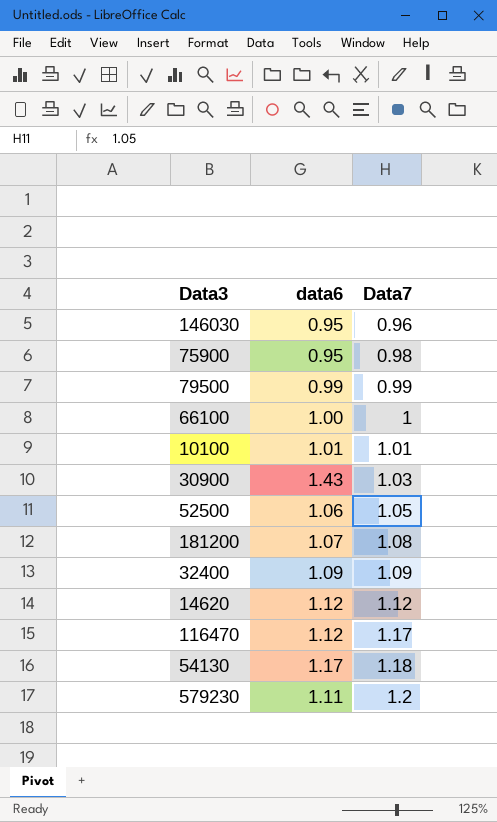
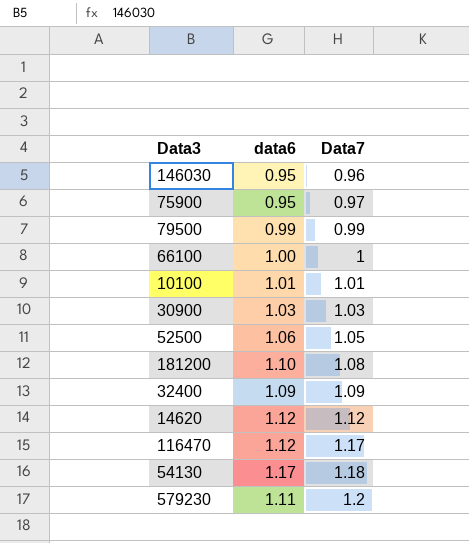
75900 | Data7: 0.98 -> 0.97
30900 | data6: 1.43 -> 1.03
181200 | data6: 1.07 -> 1.10

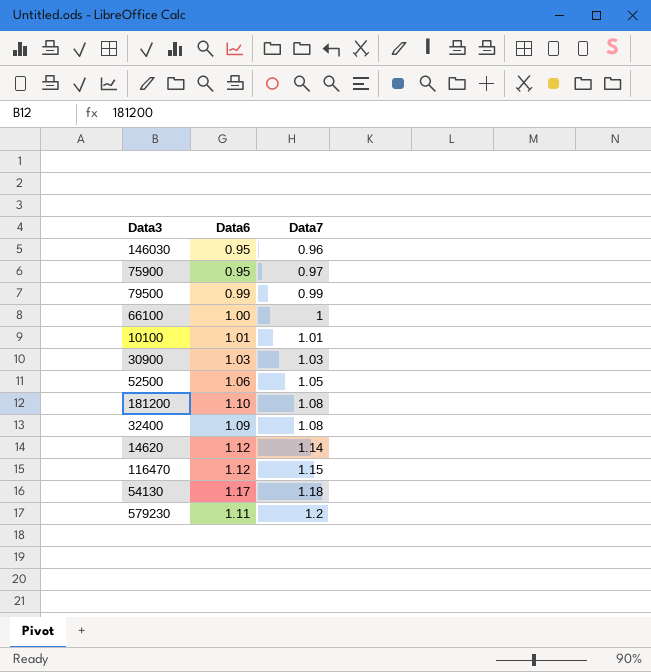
column name: data6 -> Data6
32400 | Data7: 1.09 -> 1.08
14620 | Data7: 1.12 -> 1.14
116470 | Data7: 1.17 -> 1.15

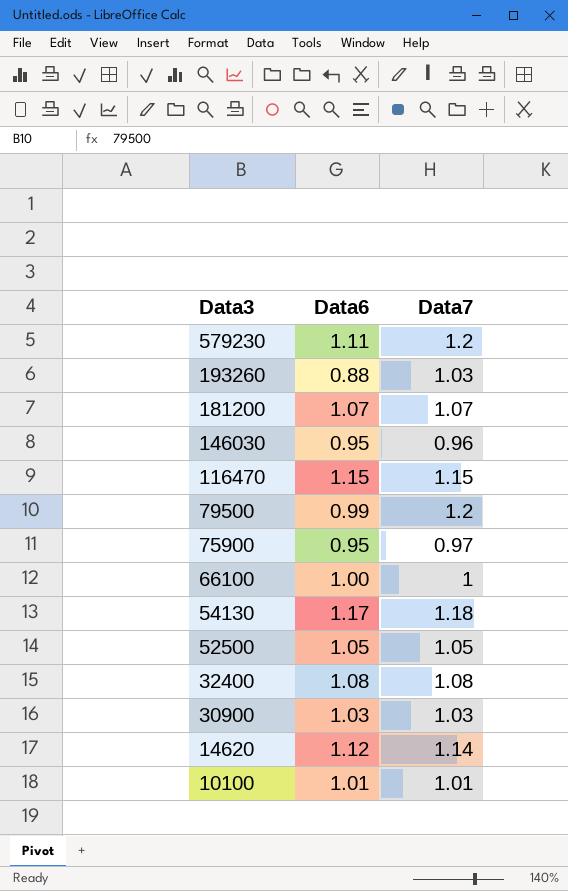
row order: Data7 ascending -> Data3 descending
row 193260: none -> 0.88 | 1.03
181200 | Data6: 1.10 -> 1.07
181200 | Data7: 1.08 -> 1.07
116470 | Data6: 1.12 -> 1.15
79500 | Data7: 0.99 -> 1.2
52500 | Data6: 1.06 -> 1.05
32400 | Data6: 1.09 -> 1.08

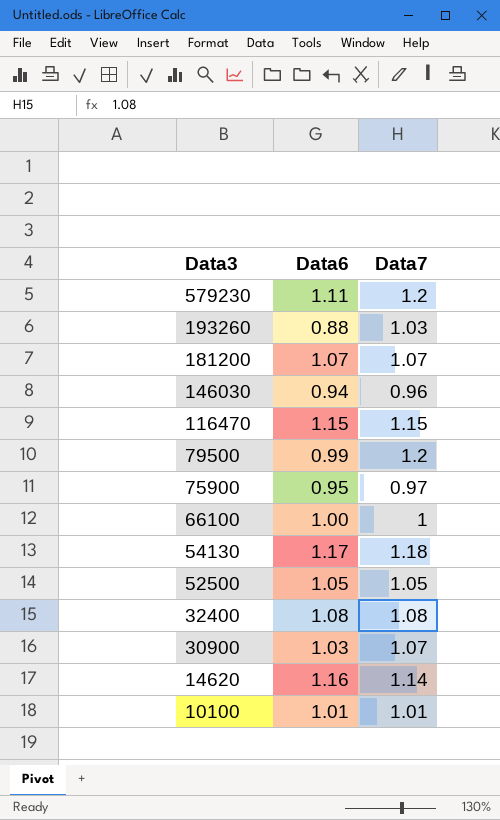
146030 | Data6: 0.95 -> 0.94
30900 | Data7: 1.03 -> 1.07
14620 | Data6: 1.12 -> 1.16

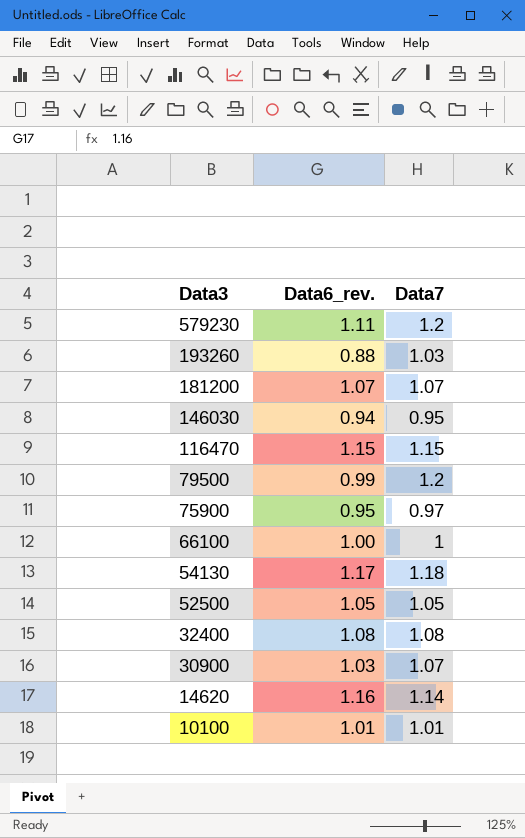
column name: Data6 -> Data6_rev.
146030 | Data7: 0.96 -> 0.95

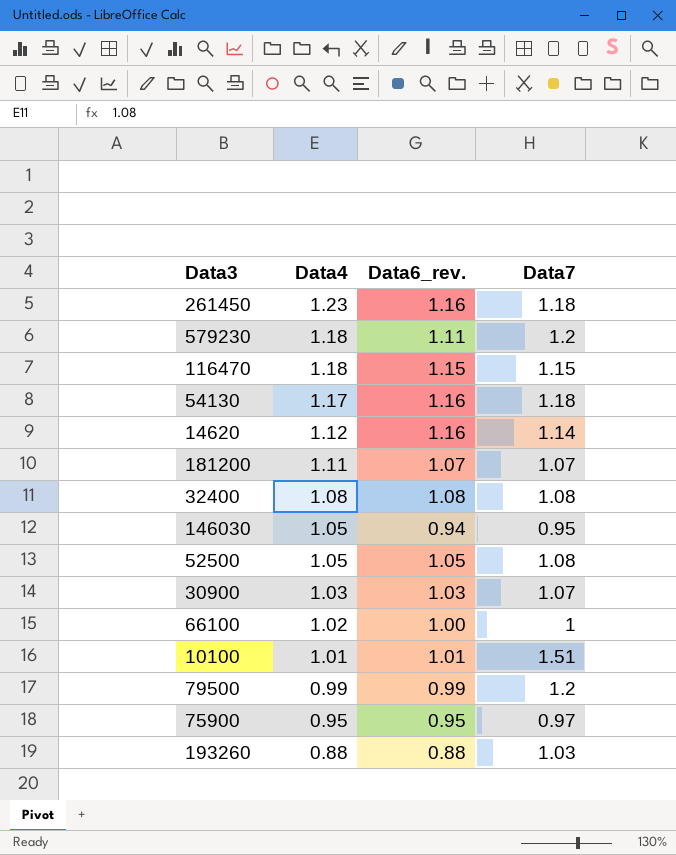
row order: Data3 descending -> Data4 descending
column Data4 | position: none -> 2
row 261450: none -> 1.23 | 1.16 | 1.18
54130 | Data6_rev.: 1.17 -> 1.16
52500 | Data7: 1.05 -> 1.08
10100 | Data7: 1.01 -> 1.51

